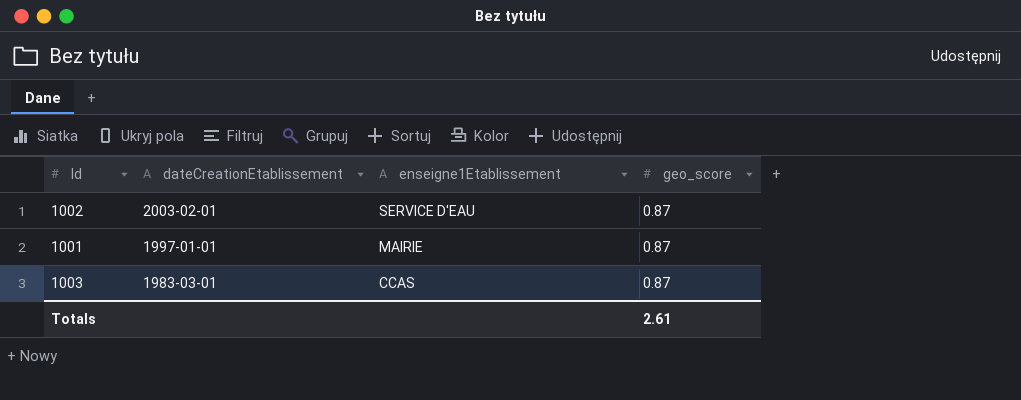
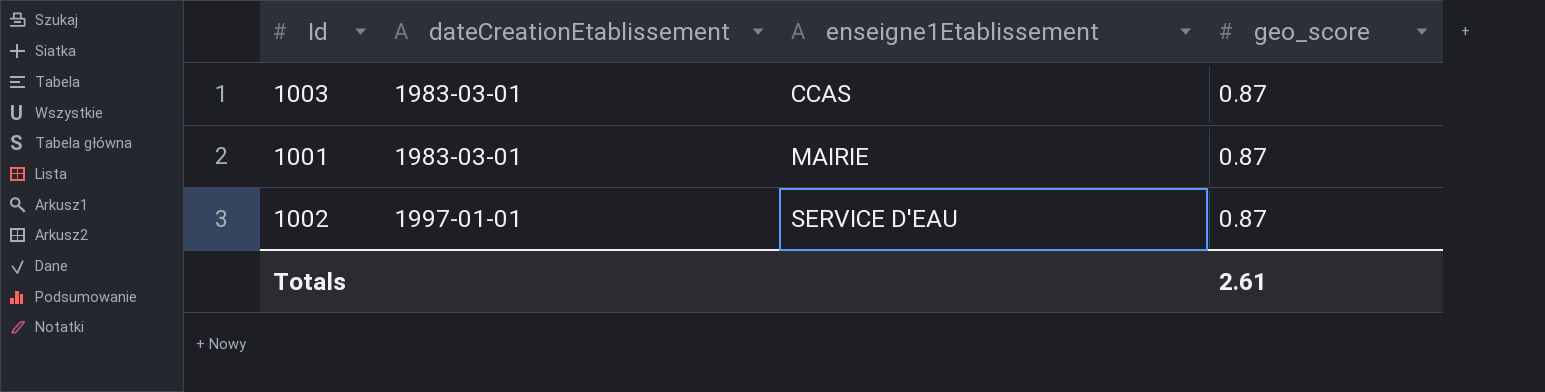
row order: dateCreationEtablissement descending -> dateCreationEtablissement ascending
1001 | dateCreationEtablissement: 1997-01-01 -> 1983-03-01
1002 | dateCreationEtablissement: 2003-02-01 -> 1997-01-01

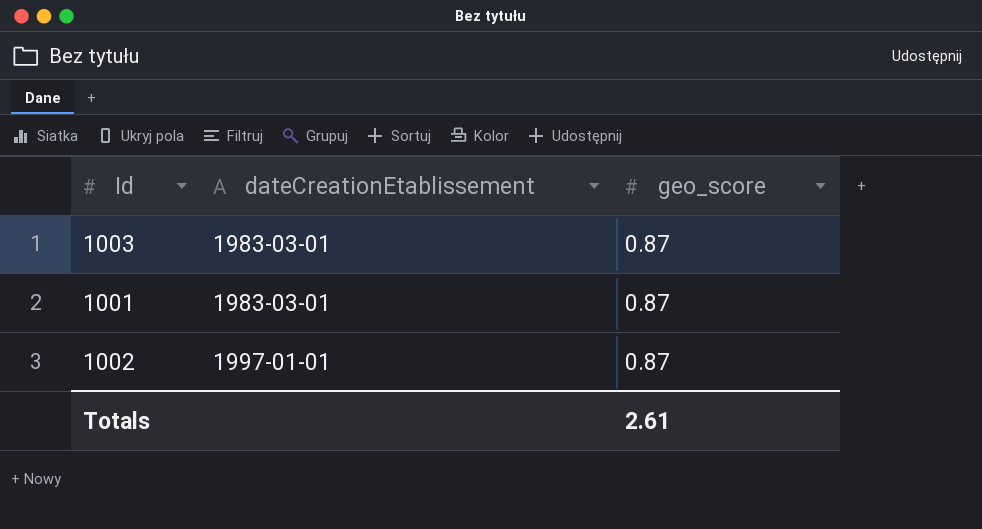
column enseigne1Etablissement | position: 3 -> none

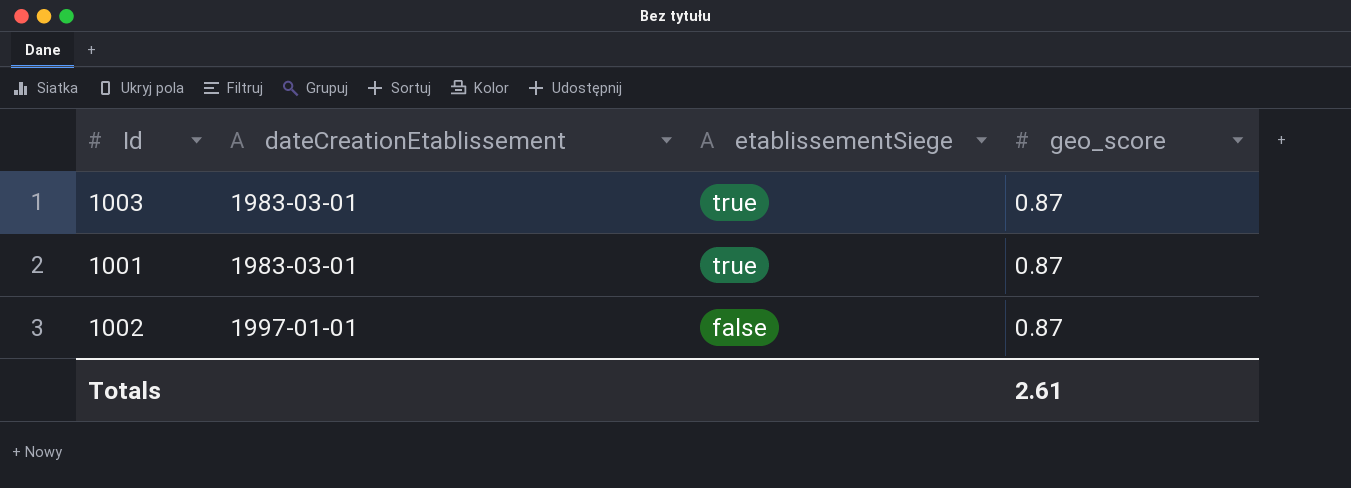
column etablissementSiege | position: none -> 3

